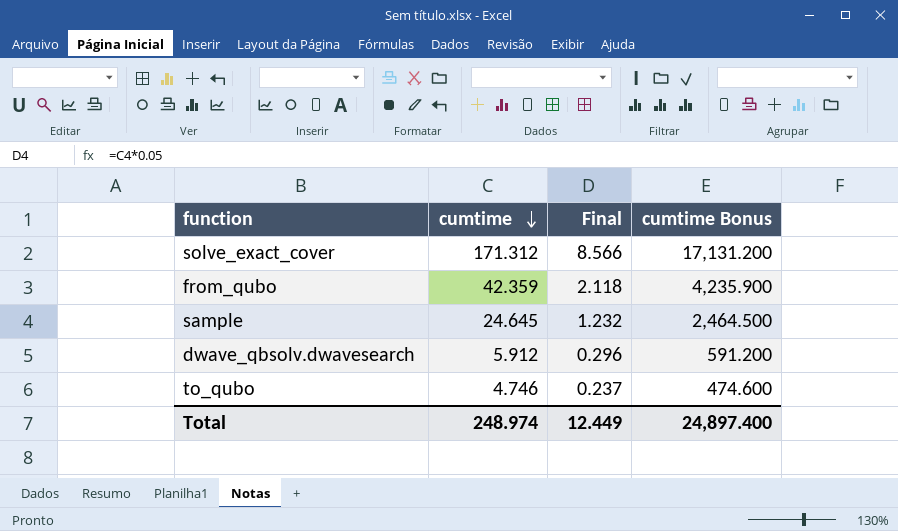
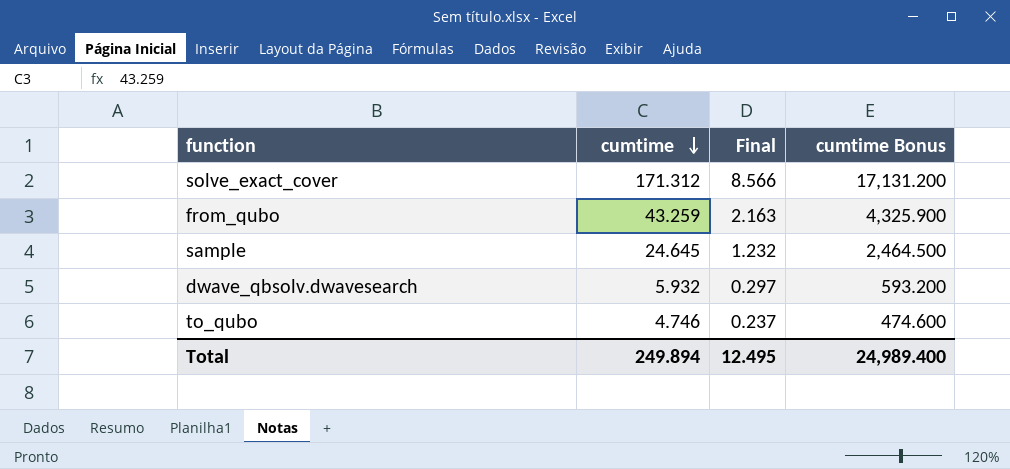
from_qubo | cumtime: 42.359 -> 43.259
from_qubo | Final: 2.118 -> 2.163
from_qubo | cumtime Bonus: 4,235.900 -> 4,325.900
dwave_qbsolv.dwavesearch | cumtime: 5.912 -> 5.932
dwave_qbsolv.dwavesearch | Final: 0.296 -> 0.297
dwave_qbsolv.dwavesearch | cumtime Bonus: 591.200 -> 593.200
Total | cumtime: 248.974 -> 249.894
Total | Final: 12.449 -> 12.495
Total | cumtime Bonus: 24,897.400 -> 24,989.400

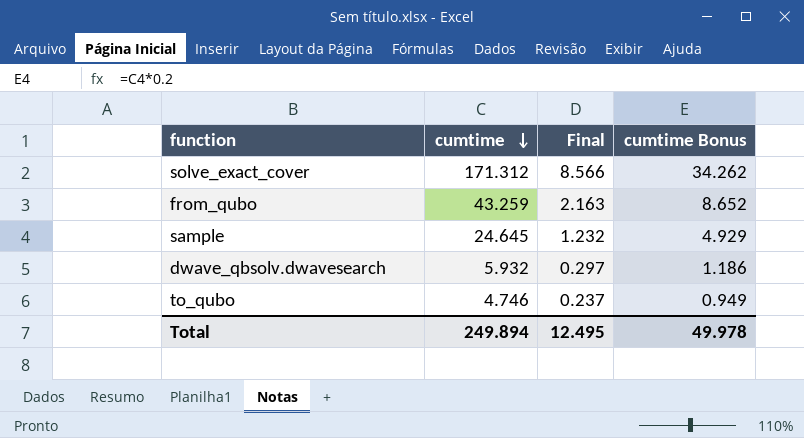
column cumtime Bonus | formula: [cumtime] * 100 -> [cumtime] * 0.2
Total | cumtime Bonus: 24,989.400 -> 49.978

